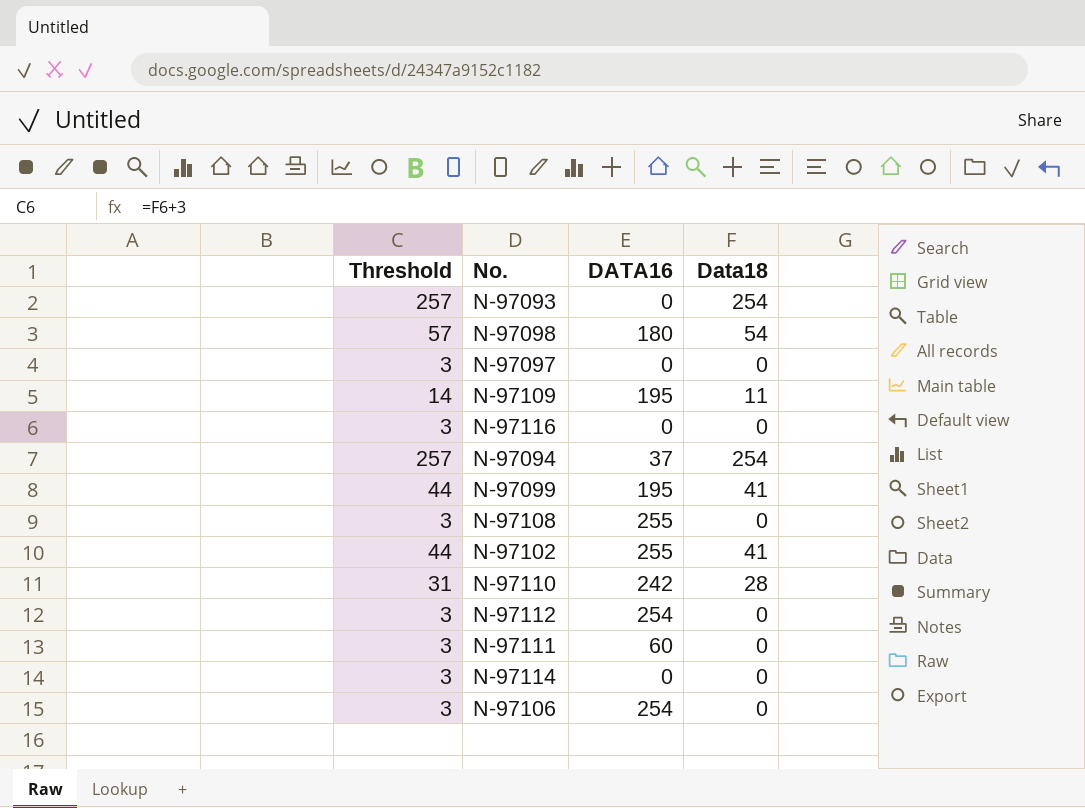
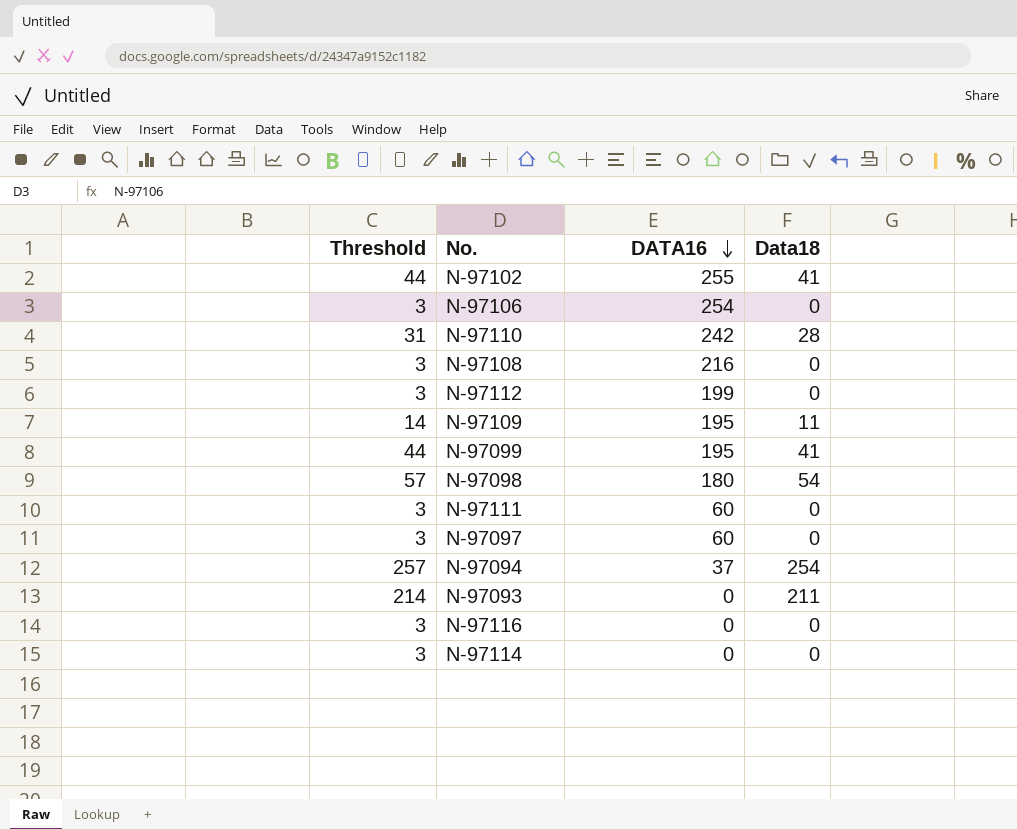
row order: none -> DATA16 descending
N-97108 | DATA16: 255 -> 216
N-97112 | DATA16: 254 -> 199
N-97097 | DATA16: 0 -> 60
N-97093 | Threshold: 257 -> 214
N-97093 | Data18: 254 -> 211

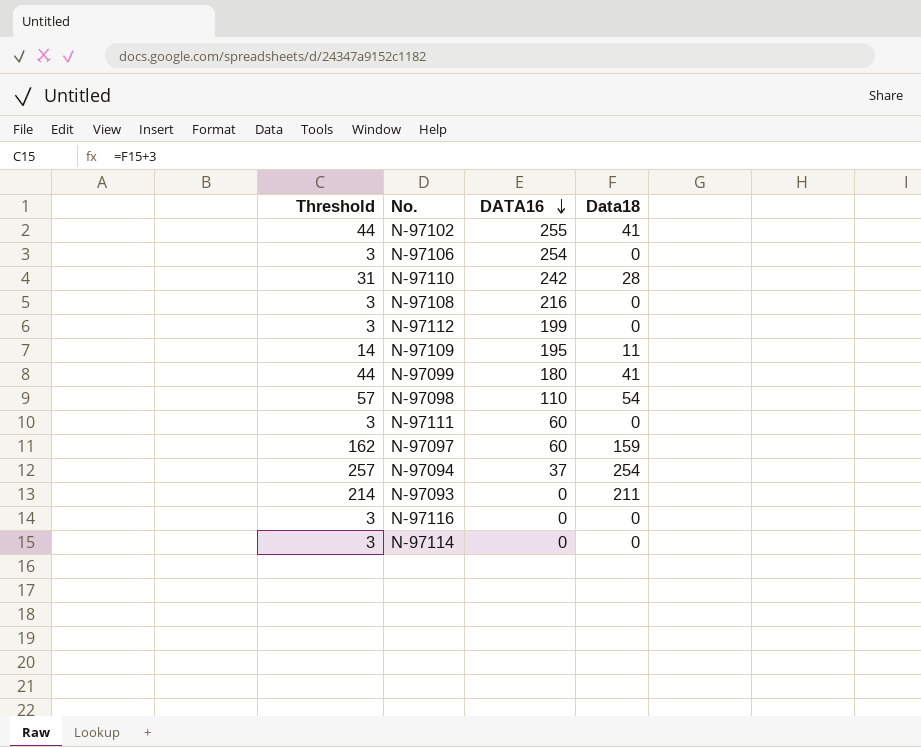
N-97099 | DATA16: 195 -> 180
N-97098 | DATA16: 180 -> 110
N-97097 | Threshold: 3 -> 162
N-97097 | Data18: 0 -> 159

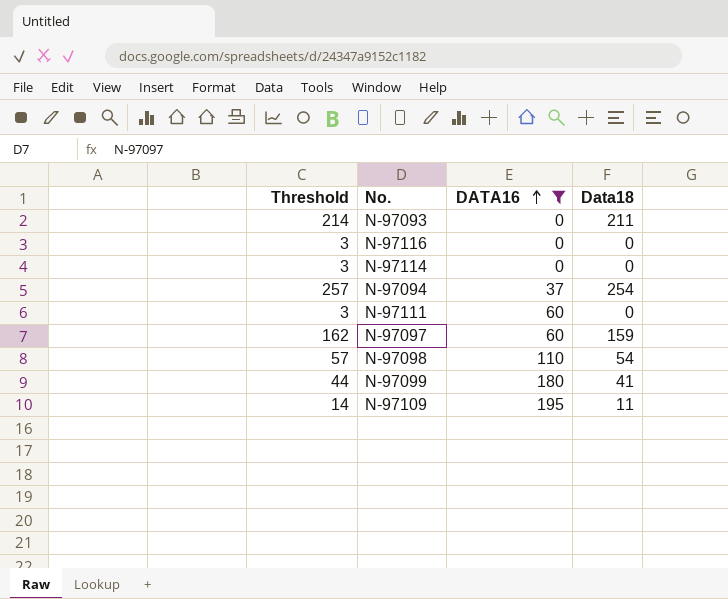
filter: none -> DATA16 <= 195
row order: DATA16 descending -> DATA16 ascending

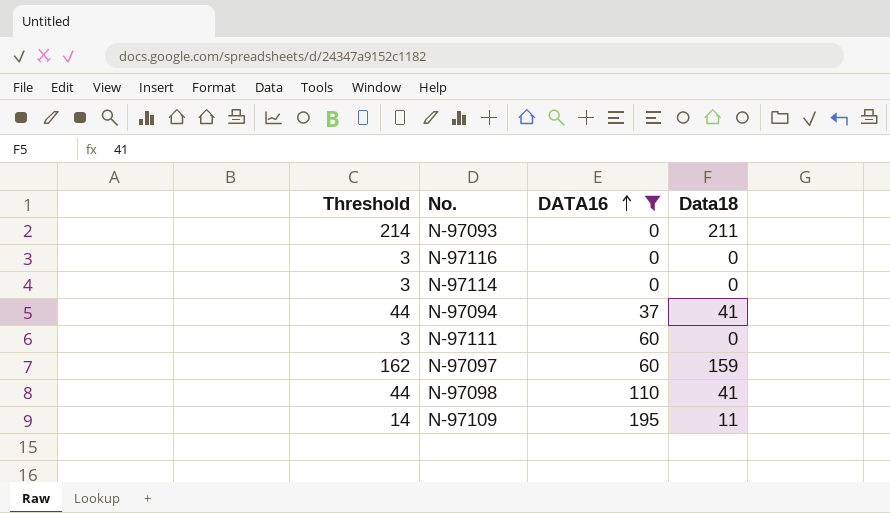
row N-97099: 44 | 180 | 41 -> none
N-97094 | Threshold: 257 -> 44
N-97094 | Data18: 254 -> 41
N-97098 | Threshold: 57 -> 44
N-97098 | Data18: 54 -> 41

